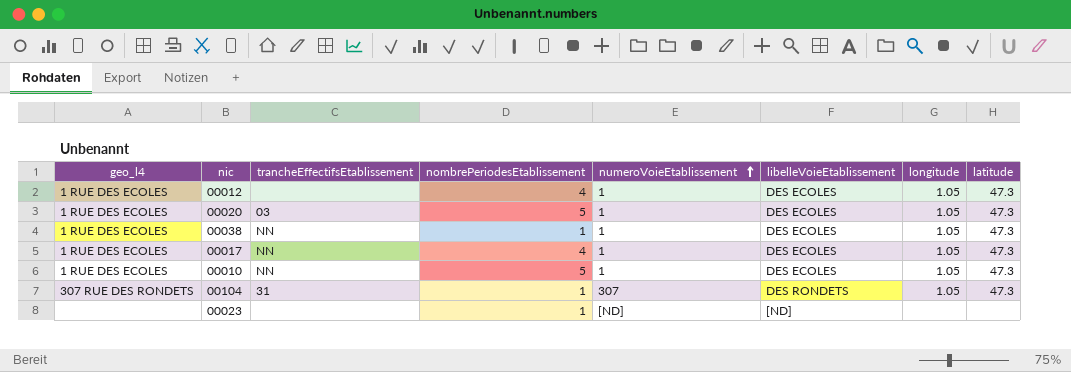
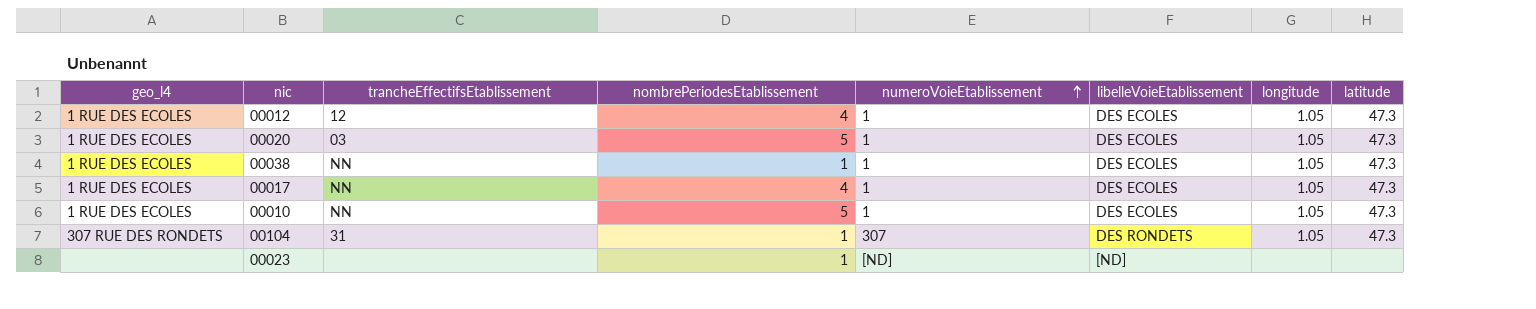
00012 | trancheEffectifsEtablissement: none -> 12

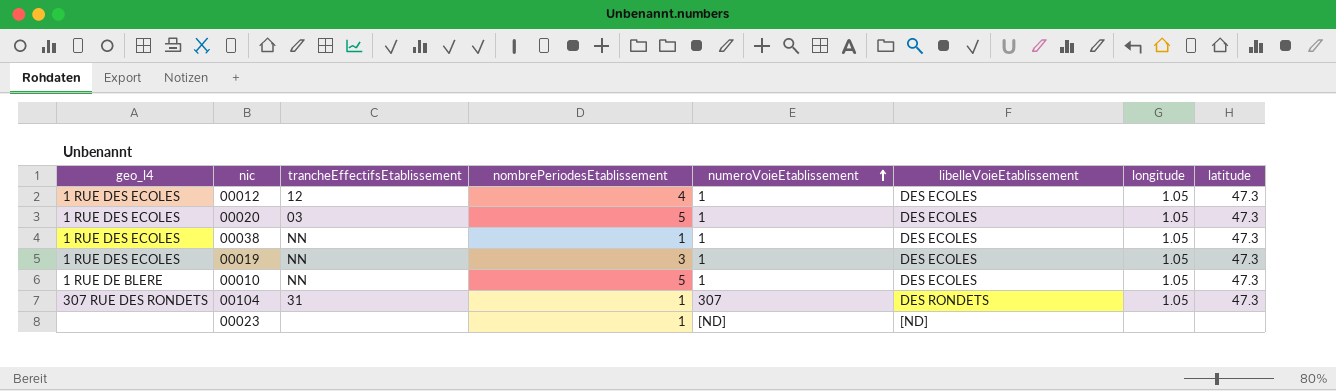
row 00017: 1 RUE DES ECOLES | NN | 4 | 1 | DES ECOLES | 1.05 | 47.3 -> none
row 00019: none -> 1 RUE DES ECOLES | NN | 3 | 1 | DES ECOLES | 1.05 | 47.3
00010 | geo_l4: 1 RUE DES ECOLES -> 1 RUE DE BLERE

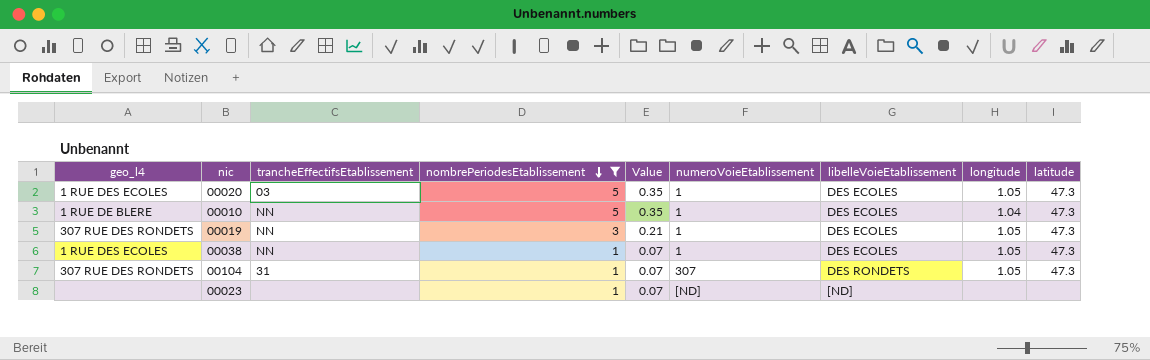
filter: none -> nombrePeriodesEtablissement != 4
row order: numeroVoieEtablissement ascending -> nombrePeriodesEtablissement descending
column Value | formula: none -> [nombrePeriodesEtablissement] * 0.07
00010 | longitude: 1.05 -> 1.04
00019 | geo_l4: 1 RUE DES ECOLES -> 307 RUE DES RONDETS

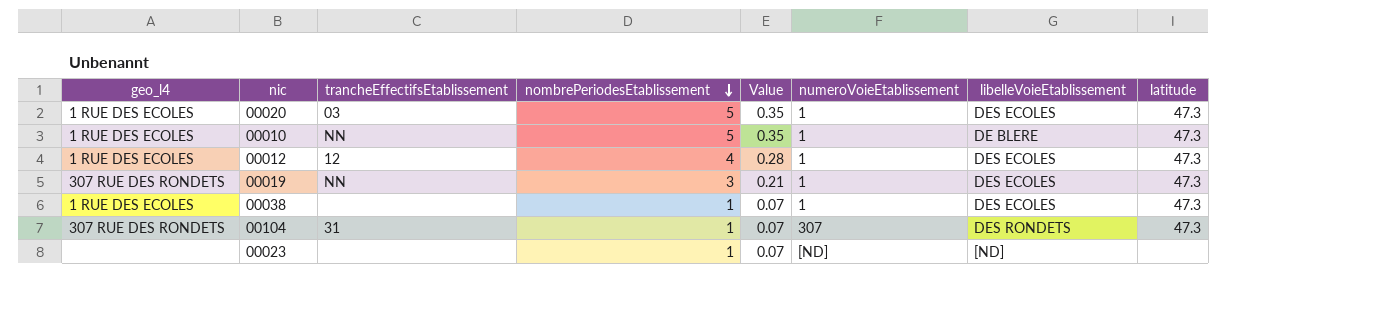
filter: nombrePeriodesEtablissement != 4 -> none
column longitude | position: 8 -> none
00010 | geo_l4: 1 RUE DE BLERE -> 1 RUE DES ECOLES
00010 | libelleVoieEtablissement: DES ECOLES -> DE BLERE
00038 | trancheEffectifsEtablissement: NN -> none

